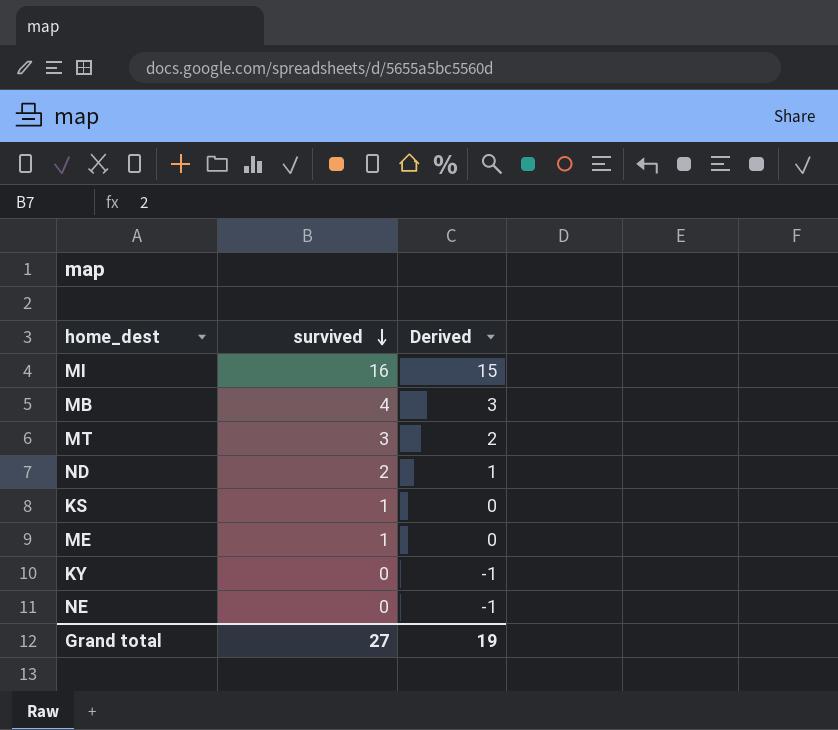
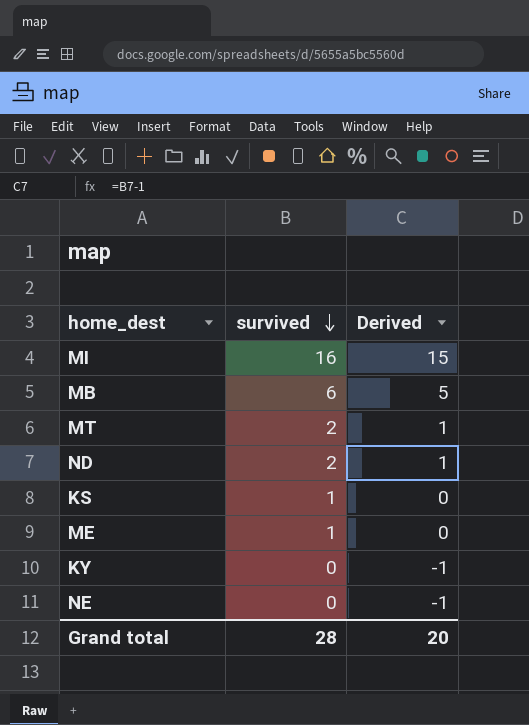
MB | survived: 4 -> 6
MB | Derived: 3 -> 5
MT | survived: 3 -> 2
MT | Derived: 2 -> 1
Grand total | survived: 27 -> 28
Grand total | Derived: 19 -> 20

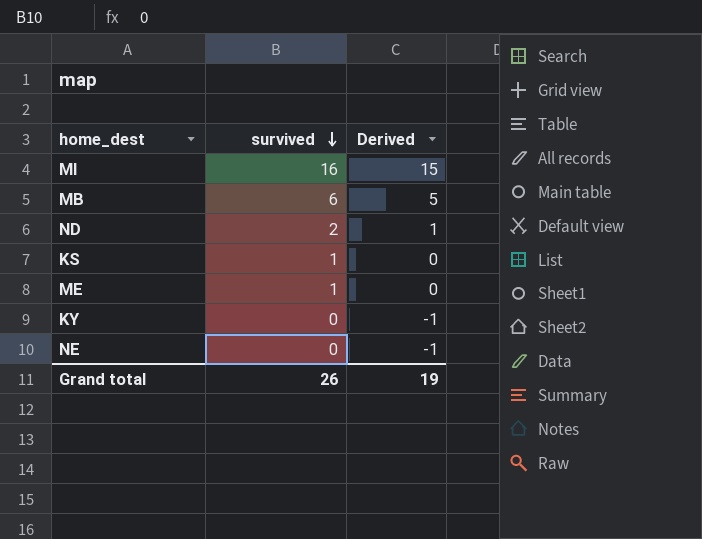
row MT: 2 | 1 -> none
Grand total | survived: 28 -> 26
Grand total | Derived: 20 -> 19

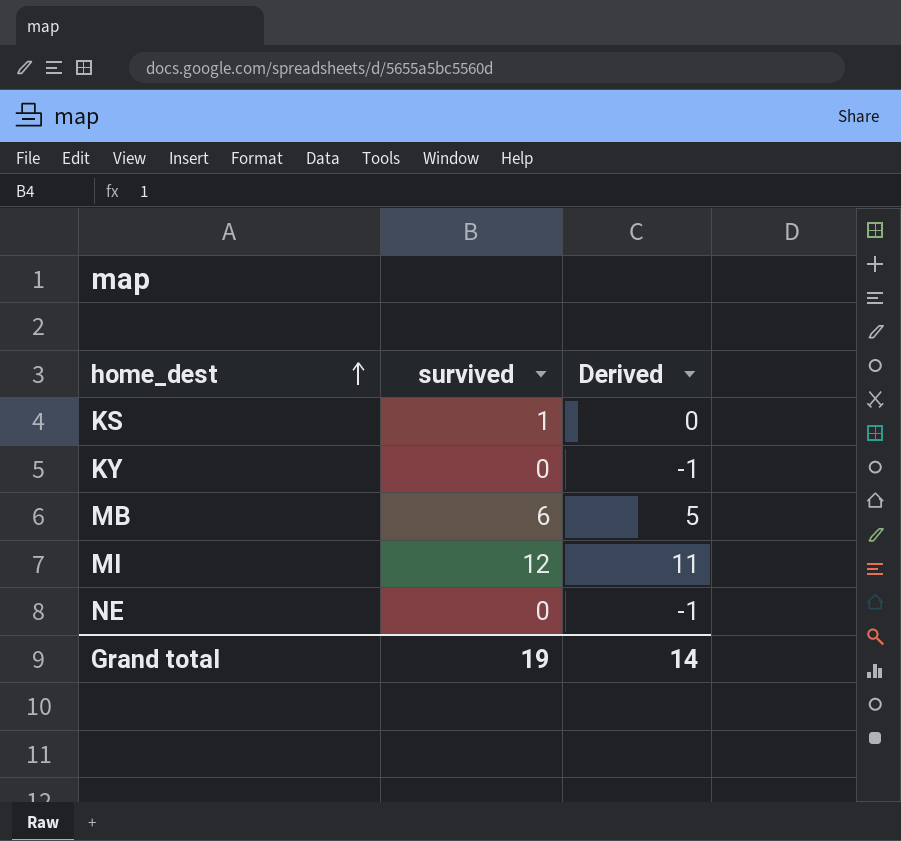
row order: survived descending -> home_dest ascending
row ND: 2 | 1 -> none
row ME: 1 | 0 -> none
MI | survived: 16 -> 12
MI | Derived: 15 -> 11
Grand total | survived: 26 -> 19
Grand total | Derived: 19 -> 14

